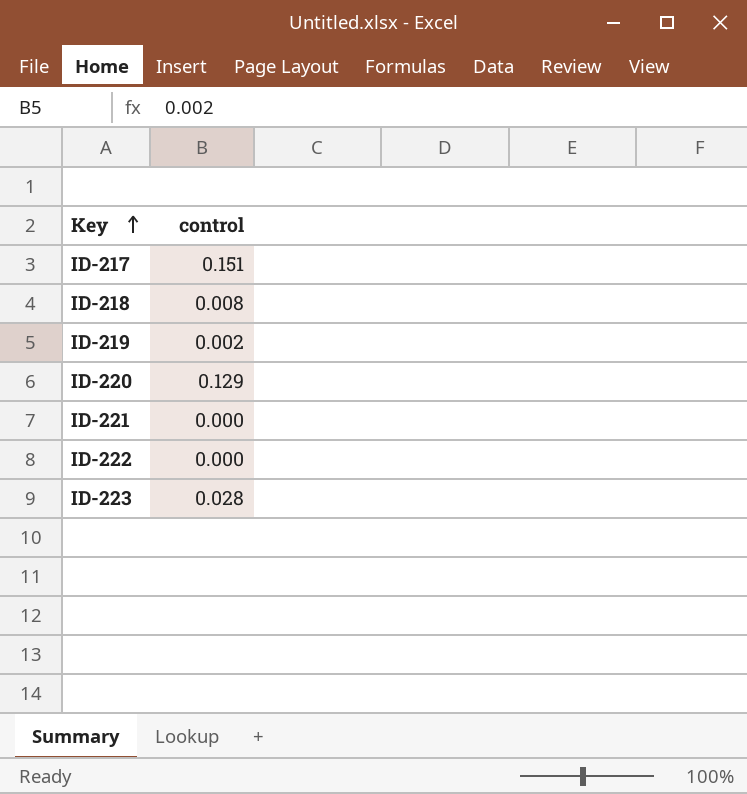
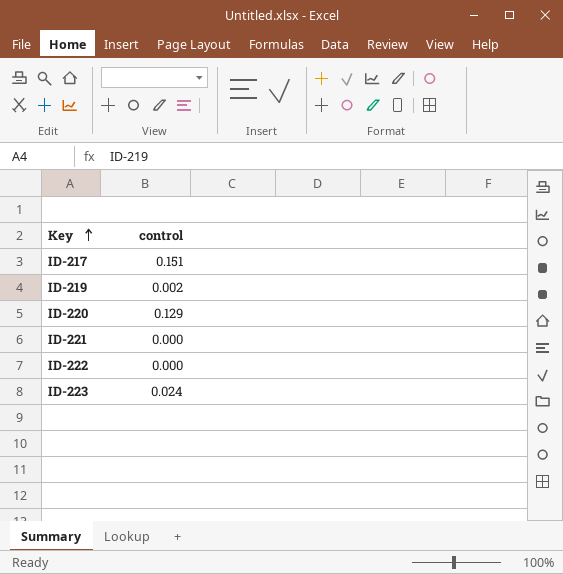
row ID-218: 0.008 -> none
ID-223 | control: 0.028 -> 0.024

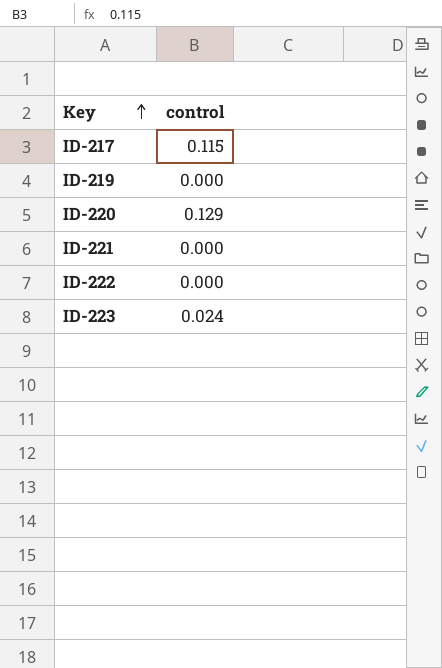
ID-217 | control: 0.151 -> 0.115
ID-219 | control: 0.002 -> 0.000

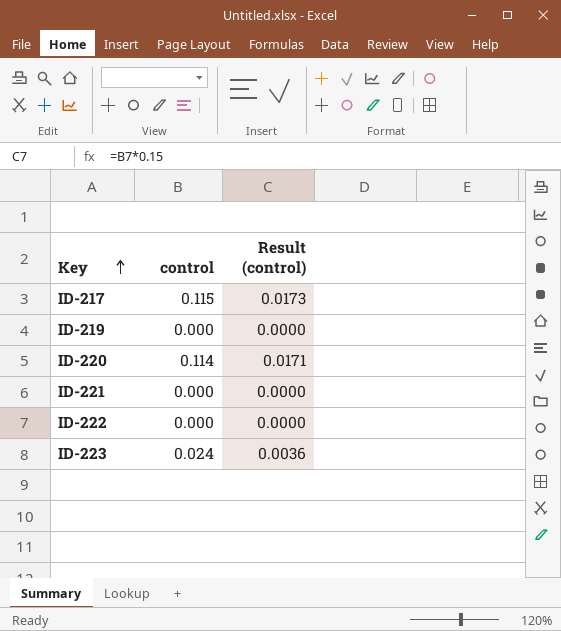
column Result (control) | formula: none -> [control] * 0.15
ID-220 | control: 0.129 -> 0.114

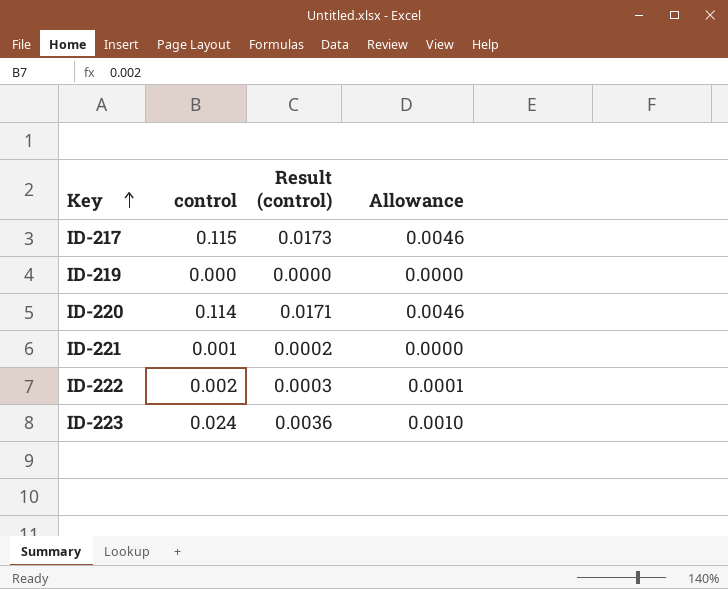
column Allowance | formula: none -> [control] * 0.04
ID-221 | control: 0.000 -> 0.001
ID-221 | Result (control): 0.0000 -> 0.0002
ID-222 | control: 0.000 -> 0.002
ID-222 | Result (control): 0.0000 -> 0.0003

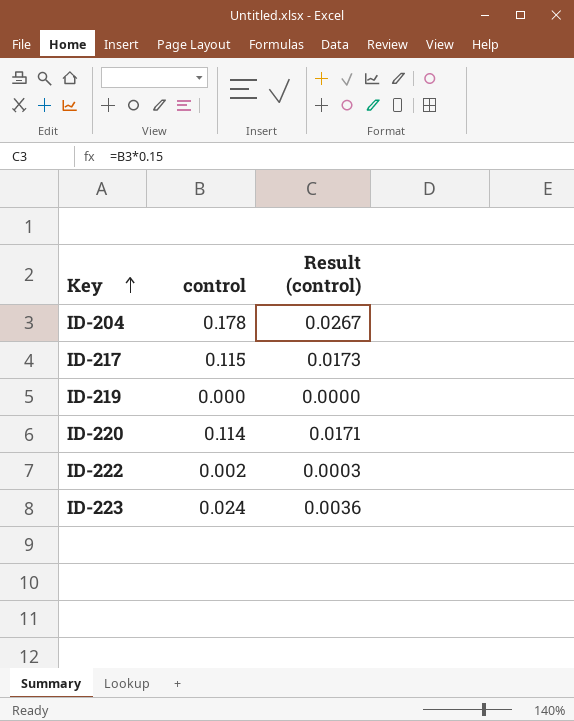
column Allowance | formula: [control] * 0.04 -> none
row ID-221: 0.001 | 0.0002 | 0.0000 -> none
row ID-204: none -> 0.178 | 0.0267

